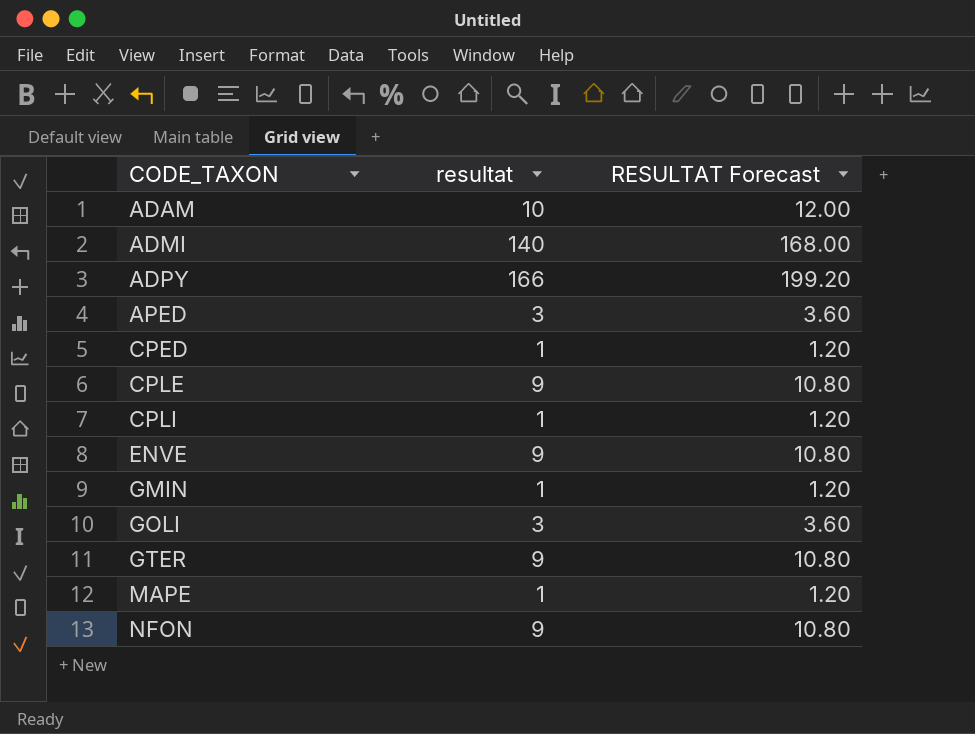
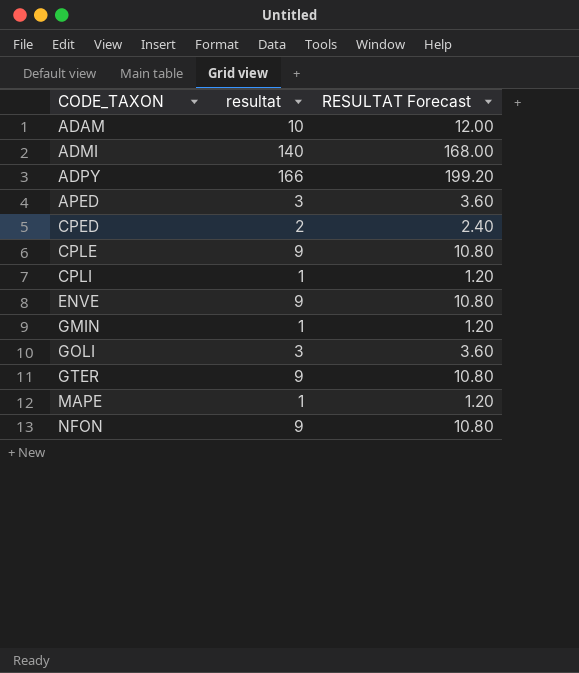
CPED | resultat: 1 -> 2
CPED | RESULTAT Forecast: 1.20 -> 2.40

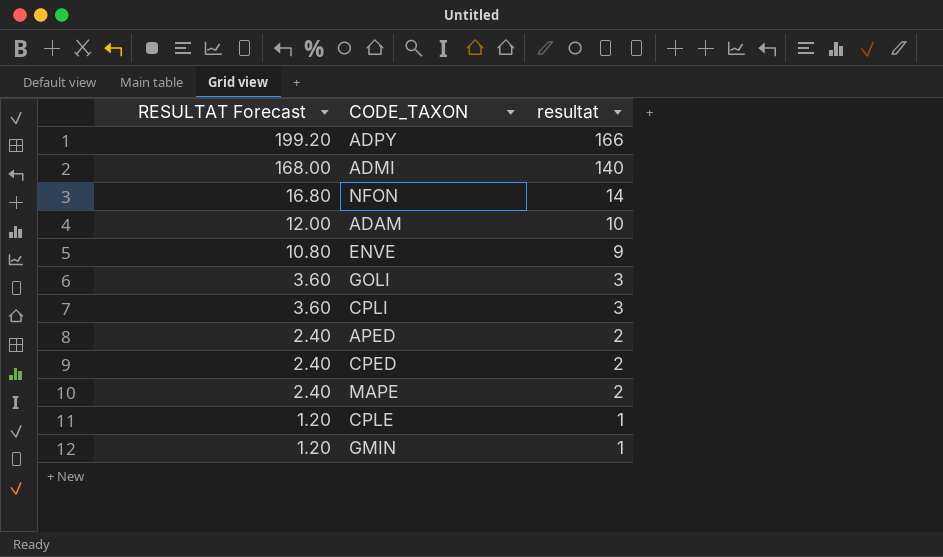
row order: CODE_TAXON ascending -> RESULTAT Forecast descending
column RESULTAT Forecast | position: 3 -> 1
row GTER: 9 | 10.80 -> none
NFON | RESULTAT Forecast: 10.80 -> 16.80
NFON | resultat: 9 -> 14
CPLI | RESULTAT Forecast: 1.20 -> 3.60
CPLI | resultat: 1 -> 3
APED | RESULTAT Forecast: 3.60 -> 2.40
APED | resultat: 3 -> 2
MAPE | RESULTAT Forecast: 1.20 -> 2.40
MAPE | resultat: 1 -> 2
CPLE | RESULTAT Forecast: 10.80 -> 1.20
CPLE | resultat: 9 -> 1

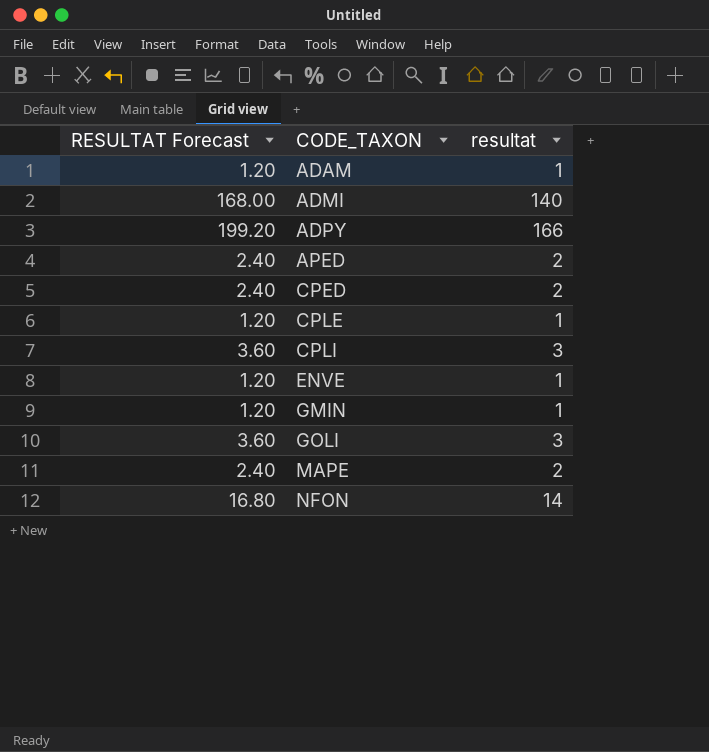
row order: RESULTAT Forecast descending -> CODE_TAXON ascending
ADAM | RESULTAT Forecast: 12.00 -> 1.20
ADAM | resultat: 10 -> 1
ENVE | RESULTAT Forecast: 10.80 -> 1.20
ENVE | resultat: 9 -> 1

